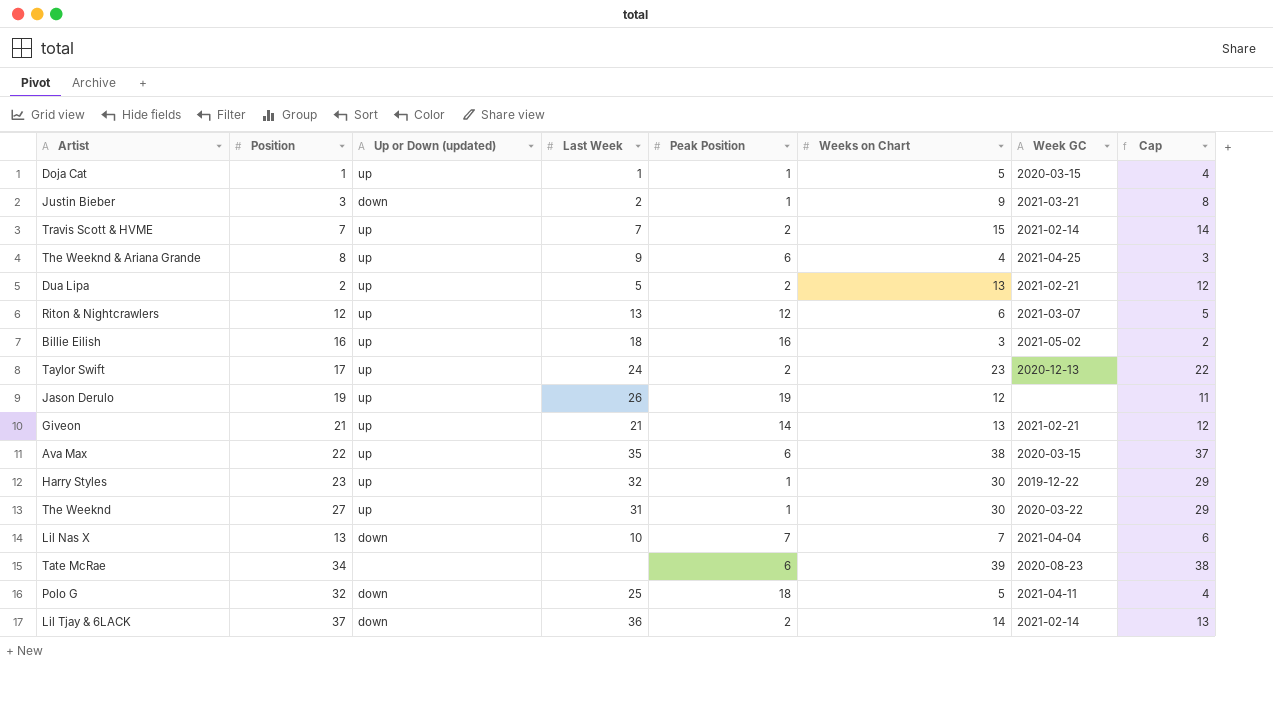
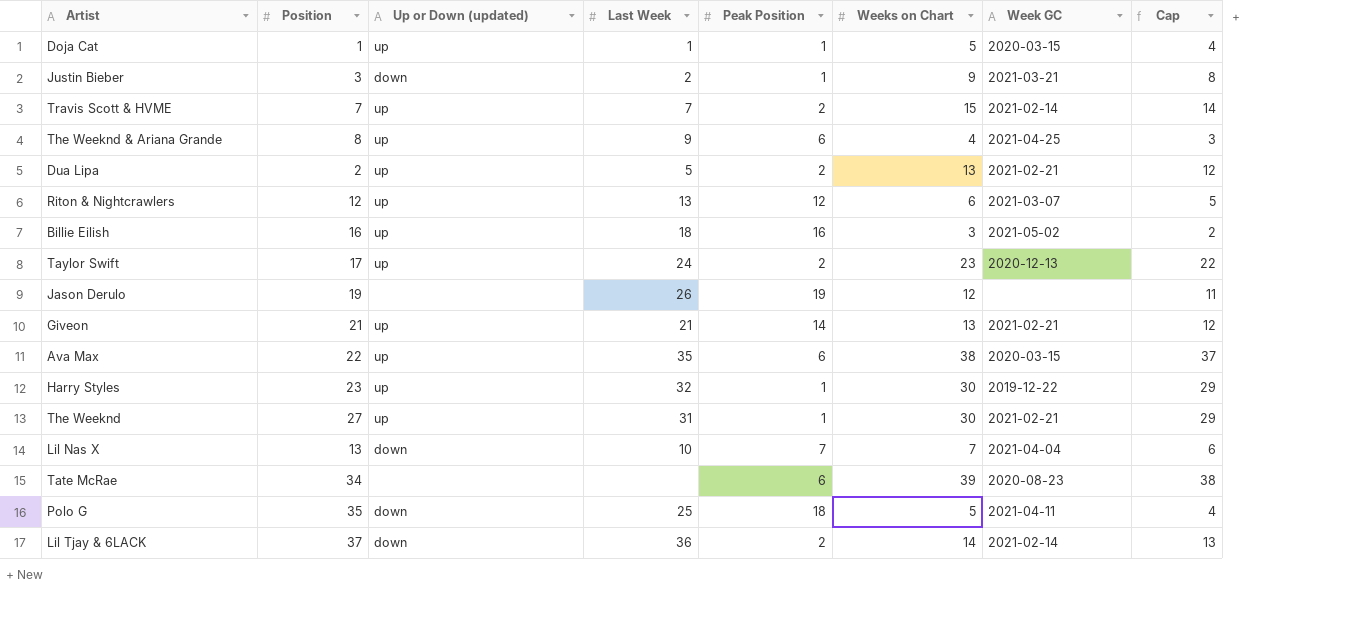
Jason Derulo | Up or Down (updated): up -> none
The Weeknd | Week GC: 2020-03-22 -> 2021-02-21
Polo G | Position: 32 -> 35

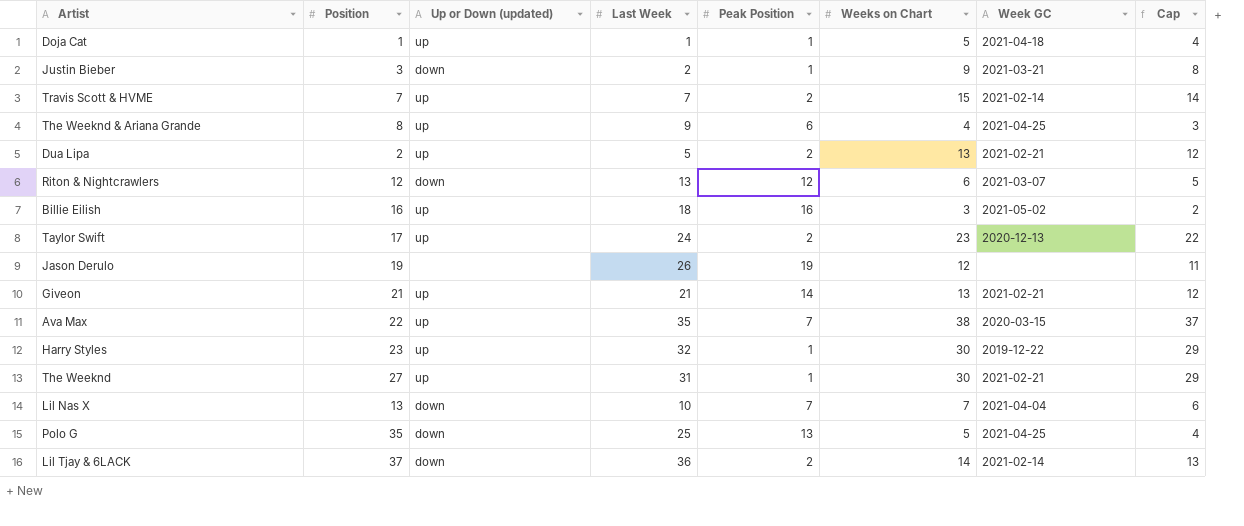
row Tate McRae: 34 | none | none | 6 | 39 | 2020-08-23 | 38 -> none
Doja Cat | Week GC: 2020-03-15 -> 2021-04-18
Riton & Nightcrawlers | Up or Down (updated): up -> down
Ava Max | Peak Position: 6 -> 7
Polo G | Peak Position: 18 -> 13
Polo G | Week GC: 2021-04-11 -> 2021-04-25

